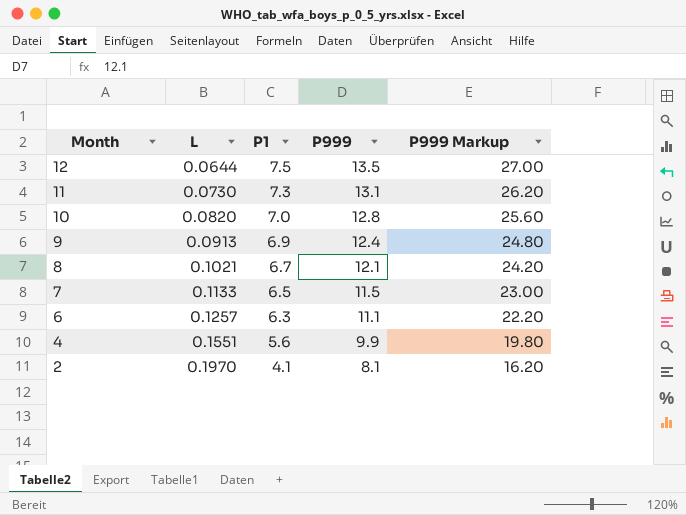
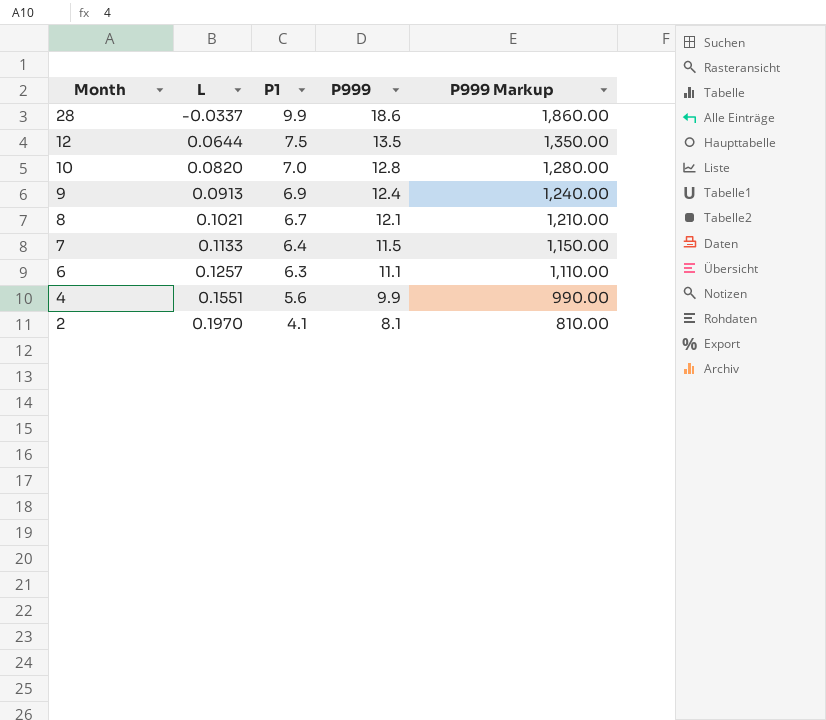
column P999 Markup | formula: [P999] * 2 -> [P999] * 100
row 11: 0.0730 | 7.3 | 13.1 | 26.20 -> none
row 28: none -> -0.0337 | 9.9 | 18.6 | 1,860.00
7 | P1: 6.5 -> 6.4

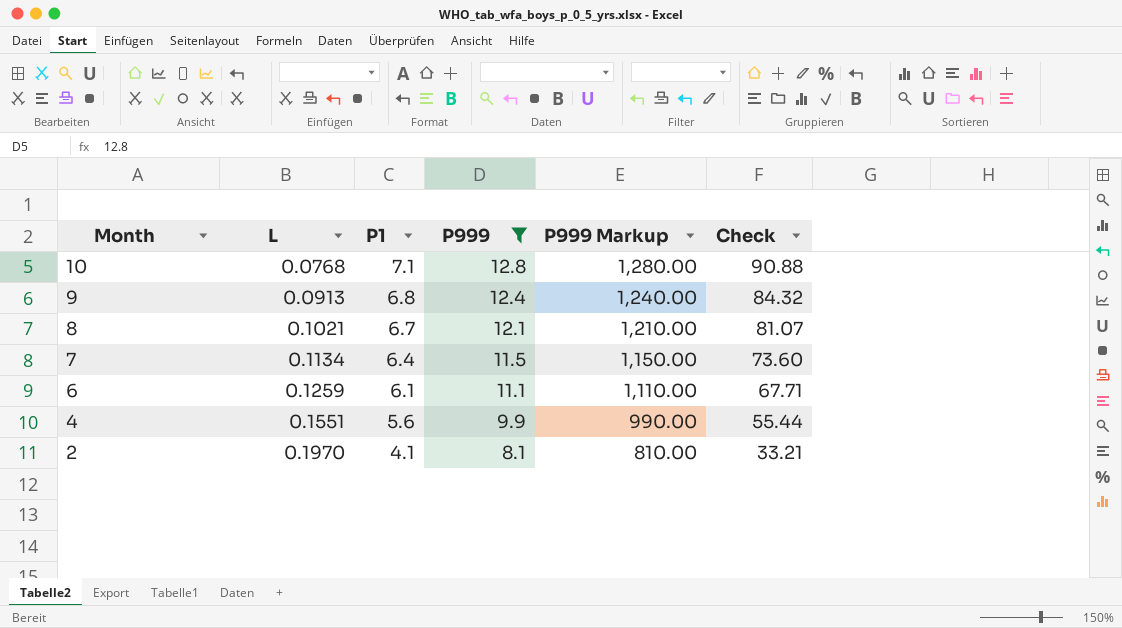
filter: none -> P999 <= 12.8
column Check | formula: none -> [P1] * [P999]
10 | L: 0.0820 -> 0.0768
10 | P1: 7.0 -> 7.1
9 | P1: 6.9 -> 6.8
7 | L: 0.1133 -> 0.1134
6 | L: 0.1257 -> 0.1259
6 | P1: 6.3 -> 6.1

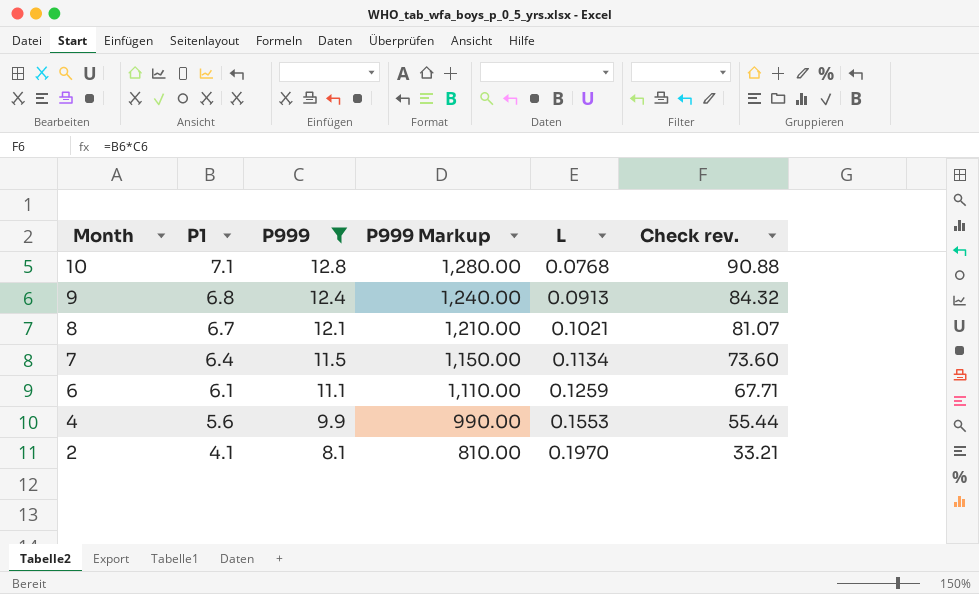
column L | position: 2 -> 5
column name: Check -> Check rev.
4 | L: 0.1551 -> 0.1553

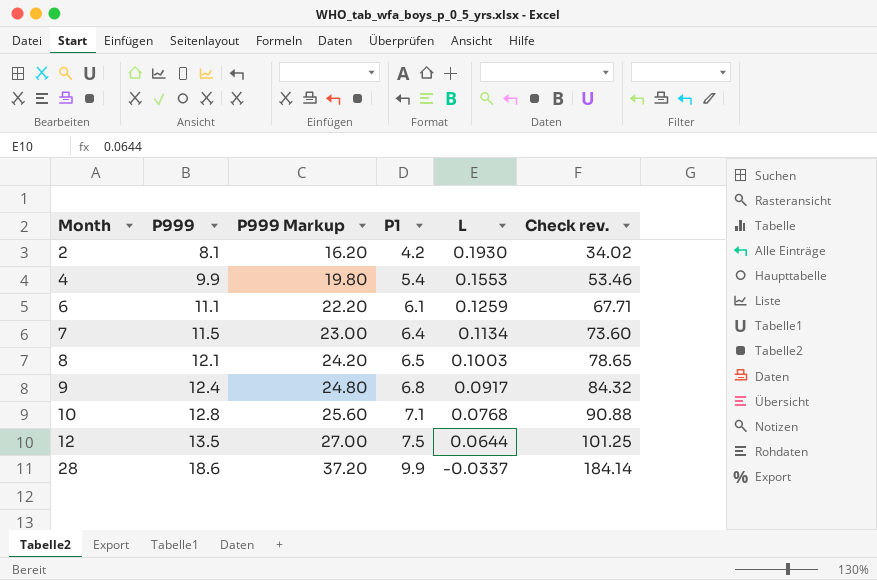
filter: P999 <= 12.8 -> none
row order: Month descending -> Month ascending
column P999 Markup | formula: [P999] * 100 -> [P999] * 2
column P1 | position: 2 -> 4
2 | P1: 4.1 -> 4.2
2 | L: 0.1970 -> 0.1930
2 | Check rev.: 33.21 -> 34.02
4 | P1: 5.6 -> 5.4
4 | Check rev.: 55.44 -> 53.46
8 | P1: 6.7 -> 6.5
8 | L: 0.1021 -> 0.1003
8 | Check rev.: 81.07 -> 78.65
9 | L: 0.0913 -> 0.0917

